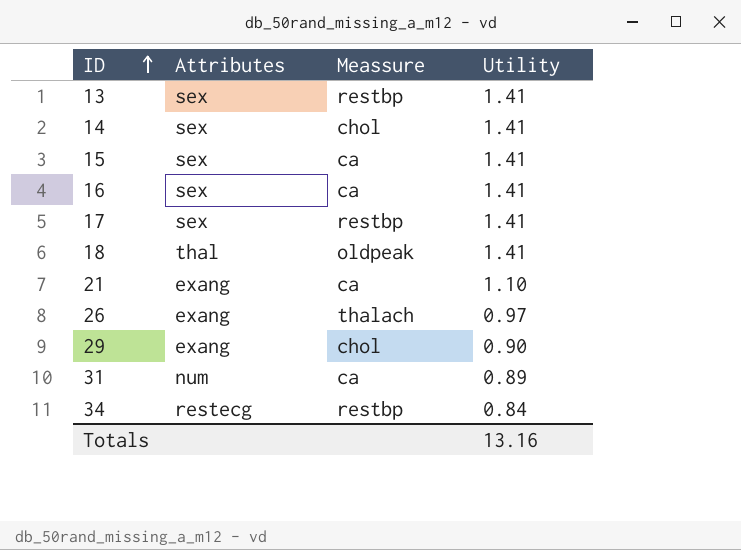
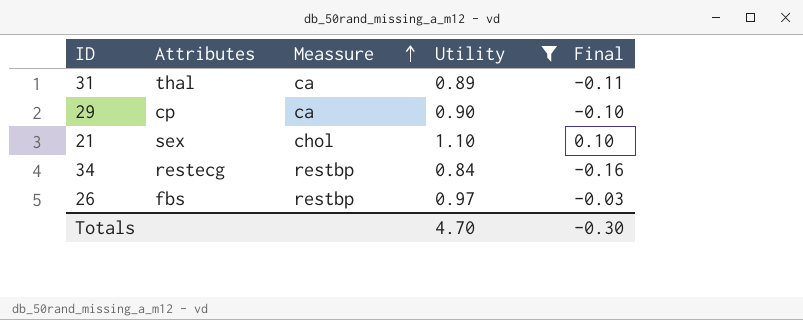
filter: none -> Utility != 1.41
row order: ID ascending -> Meassure ascending
column Final | formula: none -> [Utility] - 1
31 | Attributes: num -> thal
29 | Attributes: exang -> cp
29 | Meassure: chol -> ca
21 | Attributes: exang -> sex
21 | Meassure: ca -> chol
26 | Attributes: exang -> fbs
26 | Meassure: thalach -> restbp
Totals | Utility: 13.16 -> 4.70

